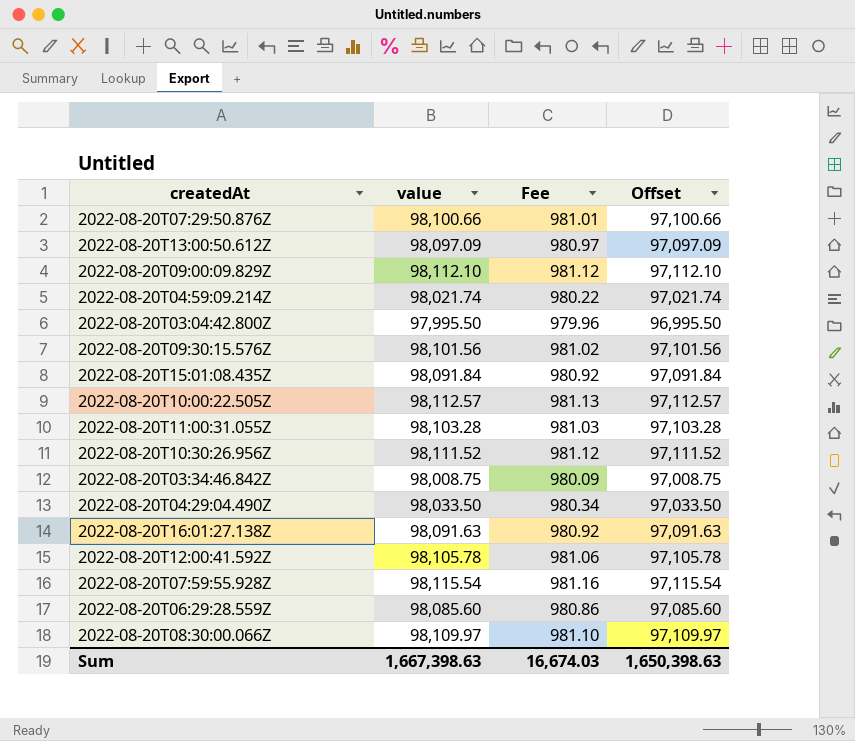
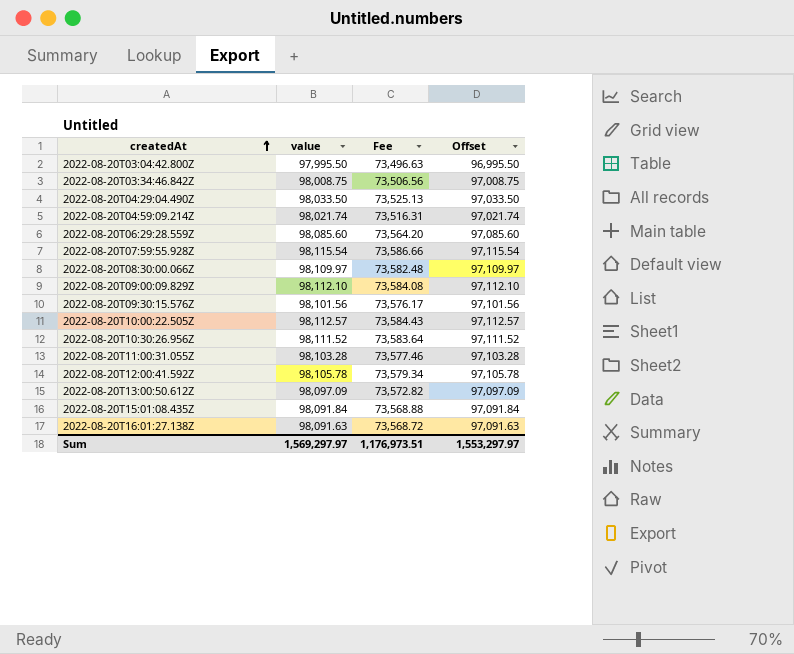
row order: none -> createdAt ascending
column Fee | formula: [value] * 0.01 -> [value] * 0.75
row 2022-08-20T07:29:50.876Z: 98,100.66 | 981.01 | 97,100.66 -> none
Sum | value: 1,667,398.63 -> 1,569,297.97
Sum | Fee: 16,674.03 -> 1,176,973.51
Sum | Offset: 1,650,398.63 -> 1,553,297.97

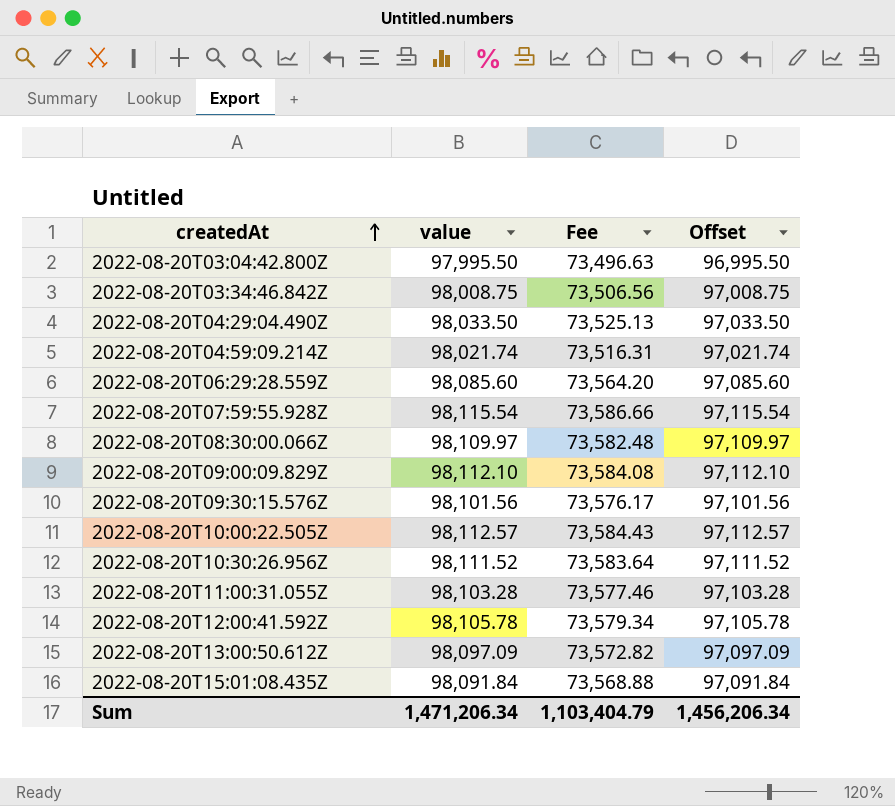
row 2022-08-20T16:01:27.138Z: 98,091.63 | 73,568.72 | 97,091.63 -> none
Sum | value: 1,569,297.97 -> 1,471,206.34
Sum | Fee: 1,176,973.51 -> 1,103,404.79
Sum | Offset: 1,553,297.97 -> 1,456,206.34

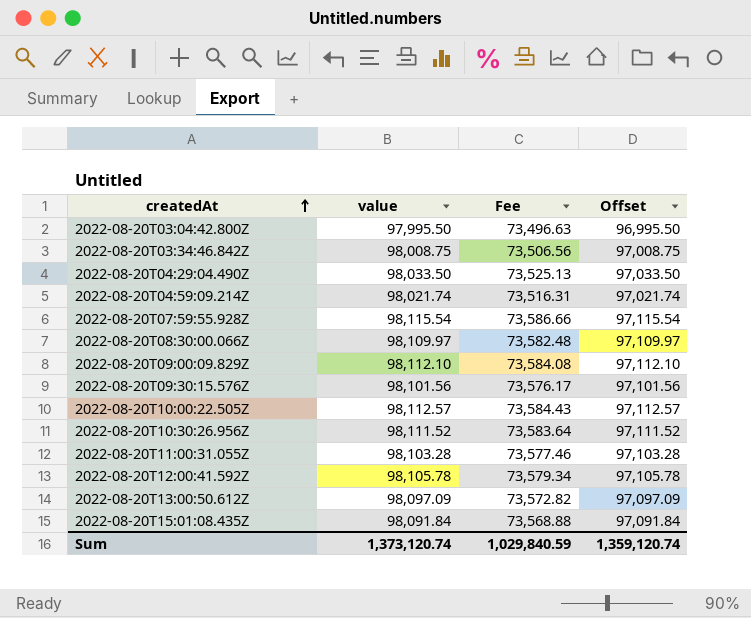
row 2022-08-20T06:29:28.559Z: 98,085.60 | 73,564.20 | 97,085.60 -> none
Sum | value: 1,471,206.34 -> 1,373,120.74
Sum | Fee: 1,103,404.79 -> 1,029,840.59
Sum | Offset: 1,456,206.34 -> 1,359,120.74

